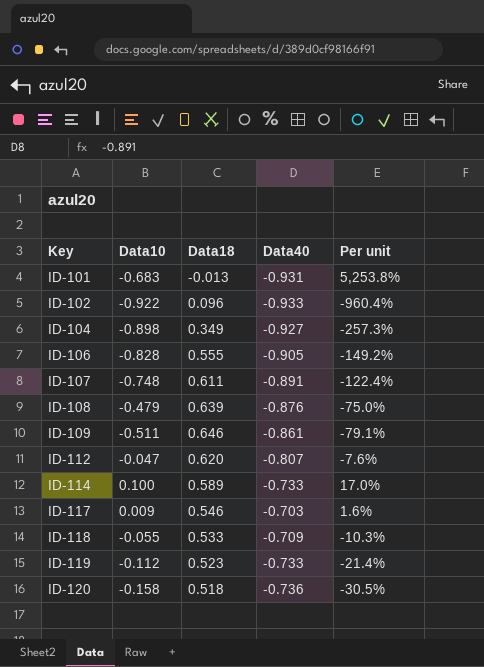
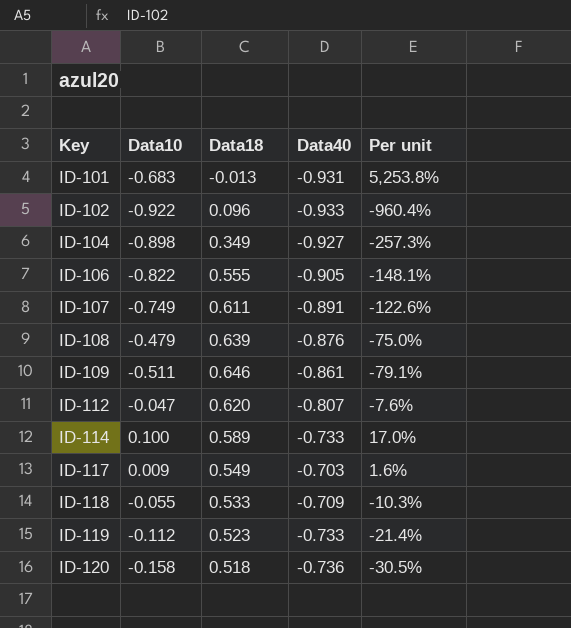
ID-106 | Data10: -0.828 -> -0.822
ID-106 | Per unit: -149.2% -> -148.1%
ID-107 | Data10: -0.748 -> -0.749
ID-107 | Per unit: -122.4% -> -122.6%
ID-117 | Data18: 0.546 -> 0.549

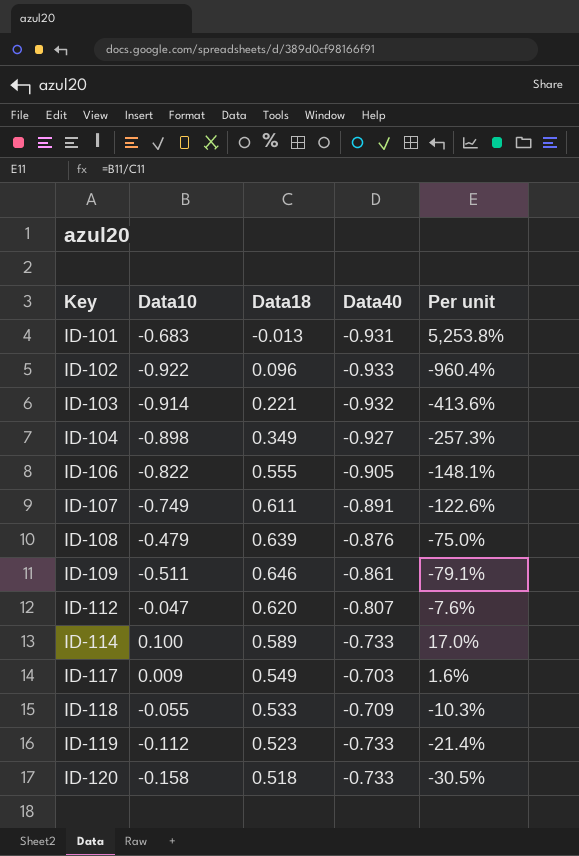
row ID-103: none -> -0.914 | 0.221 | -0.932 | -413.6%
ID-120 | Data40: -0.736 -> -0.733

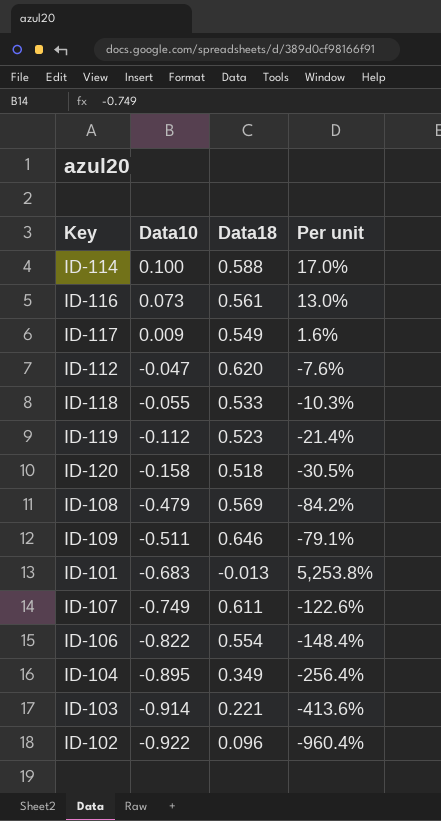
row order: Key ascending -> Data10 descending
column Data40 | position: 4 -> none
ID-114 | Data18: 0.589 -> 0.588
row ID-116: none -> 0.073 | 0.561 | 13.0%
ID-108 | Data18: 0.639 -> 0.569
ID-108 | Per unit: -75.0% -> -84.2%
ID-106 | Data18: 0.555 -> 0.554
ID-106 | Per unit: -148.1% -> -148.4%
ID-104 | Data10: -0.898 -> -0.895
ID-104 | Per unit: -257.3% -> -256.4%

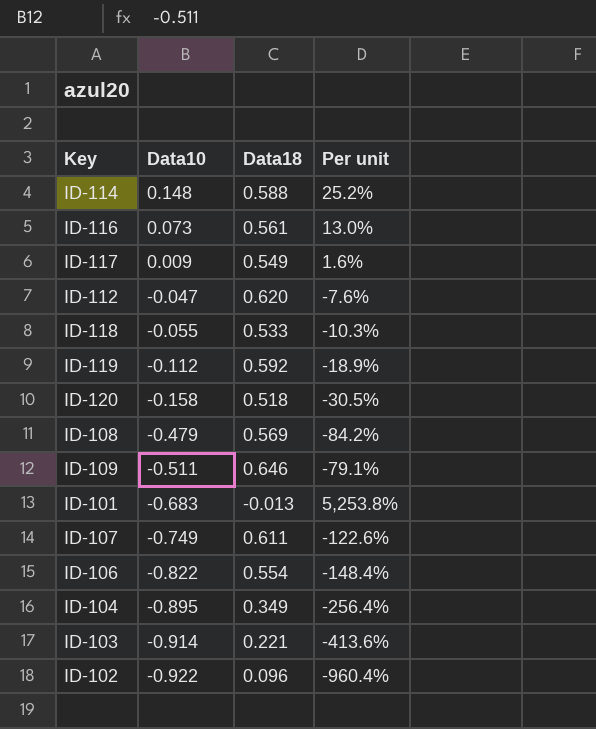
ID-114 | Data10: 0.100 -> 0.148
ID-114 | Per unit: 17.0% -> 25.2%
ID-119 | Data18: 0.523 -> 0.592
ID-119 | Per unit: -21.4% -> -18.9%

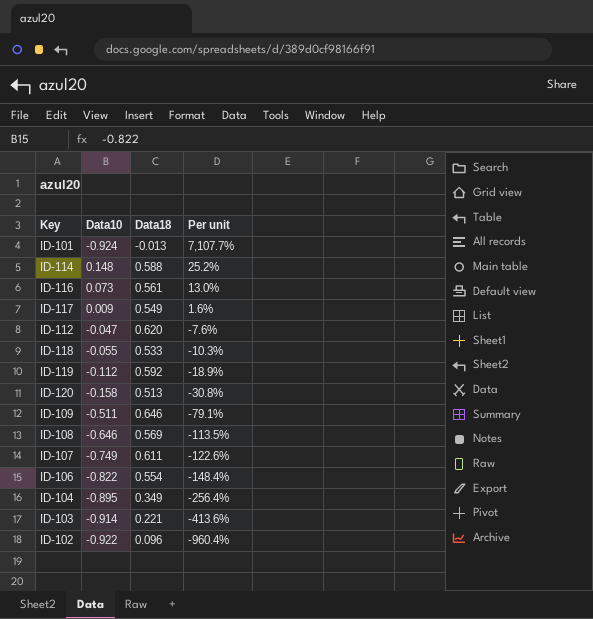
row order: Data10 descending -> Per unit descending
ID-101 | Data10: -0.683 -> -0.924
ID-101 | Per unit: 5,253.8% -> 7,107.7%
ID-120 | Data18: 0.518 -> 0.513
ID-120 | Per unit: -30.5% -> -30.8%
ID-108 | Data10: -0.479 -> -0.646
ID-108 | Per unit: -84.2% -> -113.5%

